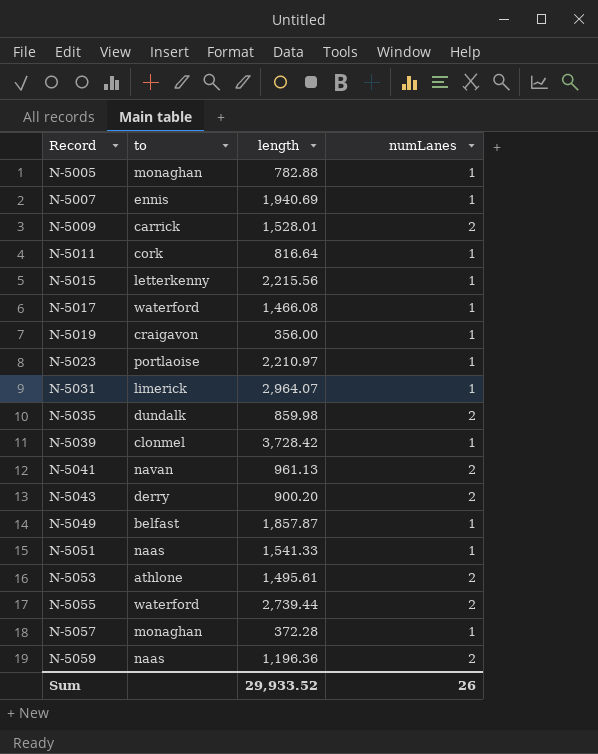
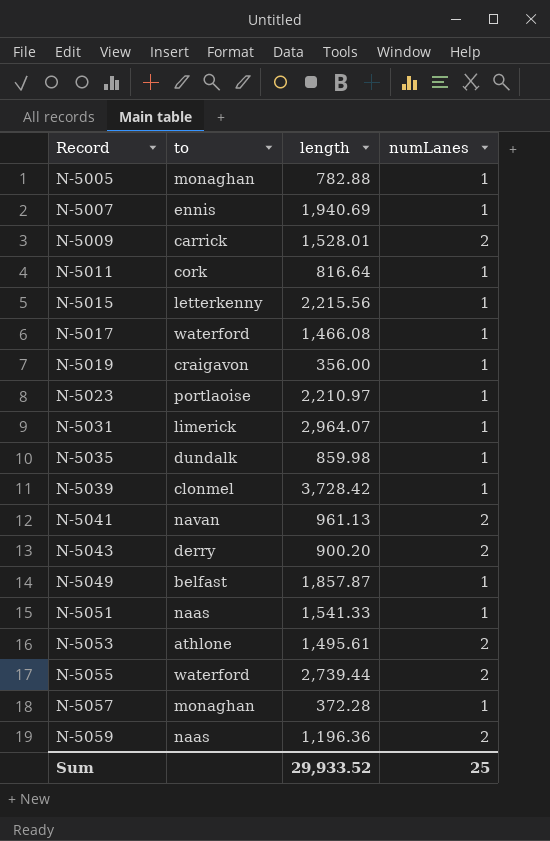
N-5035 | numLanes: 2 -> 1
Sum | numLanes: 26 -> 25

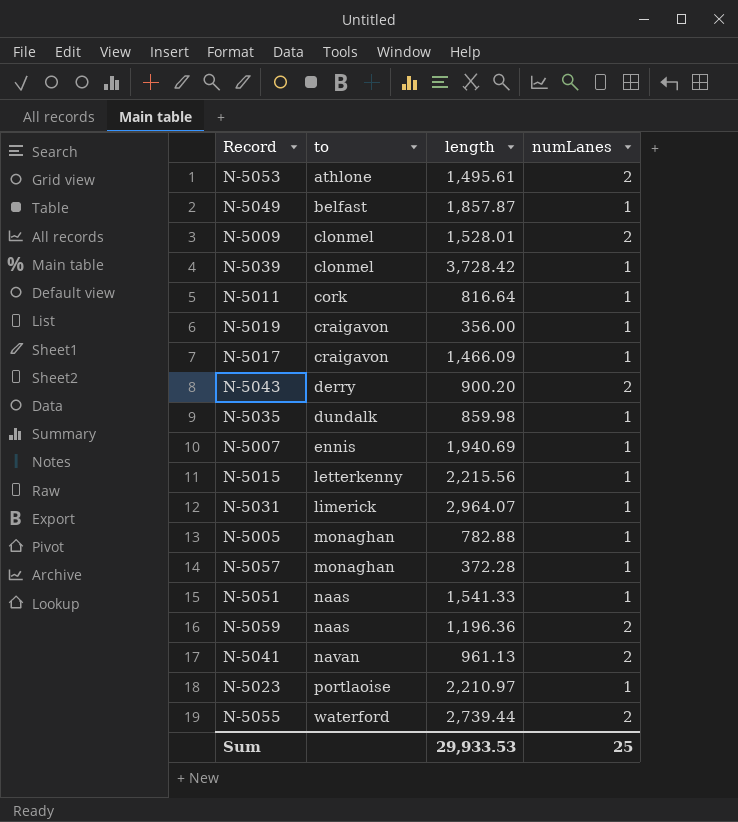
row order: Record ascending -> to ascending
N-5009 | to: carrick -> clonmel
N-5017 | to: waterford -> craigavon
N-5017 | length: 1,466.08 -> 1,466.09
Sum | length: 29,933.52 -> 29,933.53

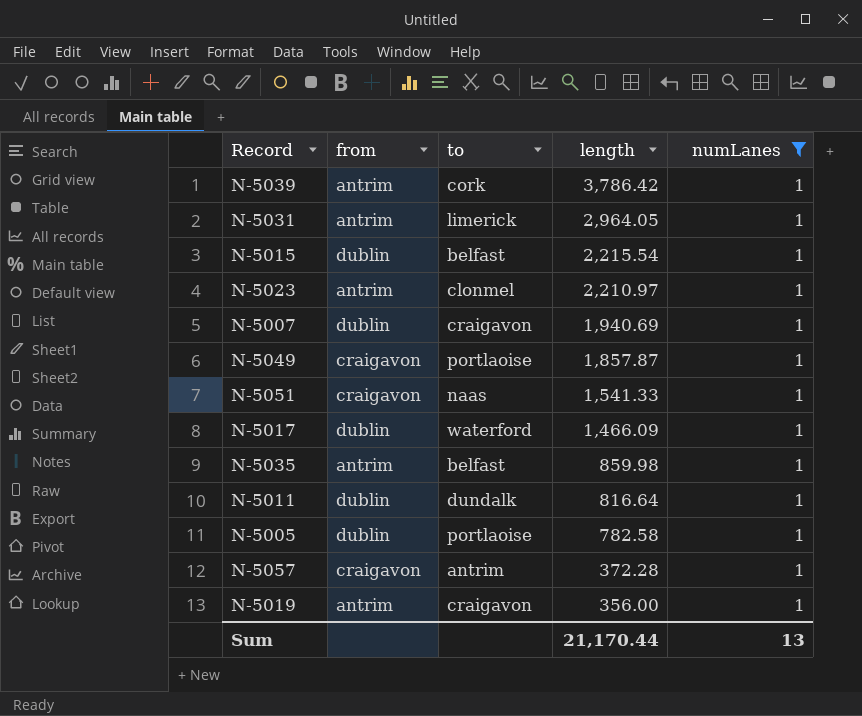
filter: none -> numLanes = 1
row order: to ascending -> length descending
column from | position: none -> 2
N-5039 | to: clonmel -> cork
N-5039 | length: 3,728.42 -> 3,786.42
N-5031 | length: 2,964.07 -> 2,964.05
N-5015 | to: letterkenny -> belfast
N-5015 | length: 2,215.56 -> 2,215.54
N-5023 | to: portlaoise -> clonmel
N-5007 | to: ennis -> craigavon
N-5049 | to: belfast -> portlaoise
N-5017 | to: craigavon -> waterford
N-5035 | to: dundalk -> belfast
N-5011 | to: cork -> dundalk
N-5005 | to: monaghan -> portlaoise
N-5005 | length: 782.88 -> 782.58
N-5057 | to: monaghan -> antrim
Sum | length: 29,933.53 -> 21,170.44
Sum | numLanes: 25 -> 13

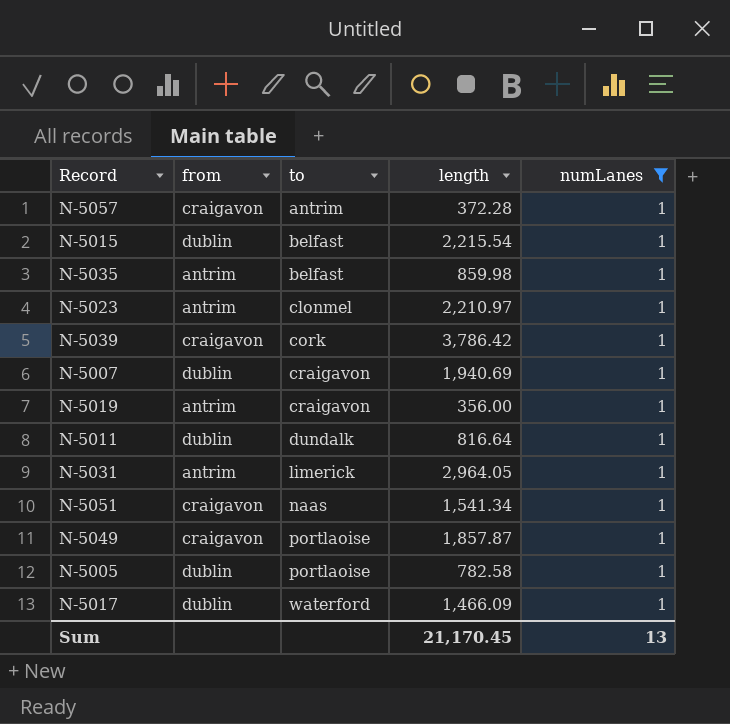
row order: length descending -> to ascending
N-5039 | from: antrim -> craigavon
N-5051 | length: 1,541.33 -> 1,541.34
Sum | length: 21,170.44 -> 21,170.45

